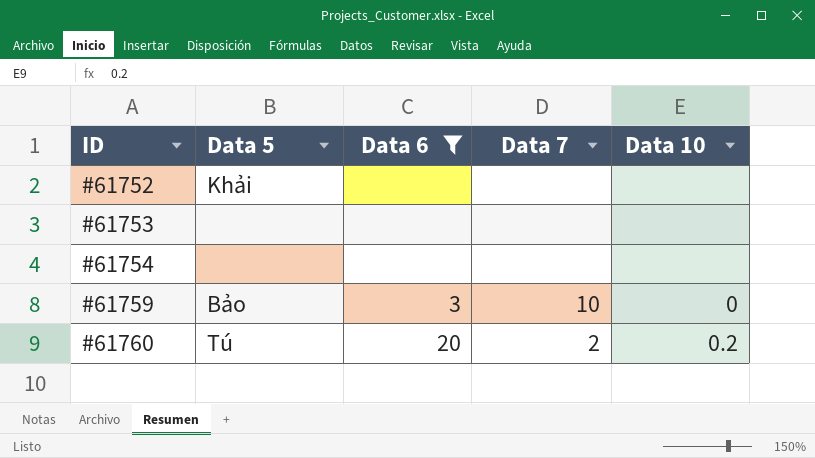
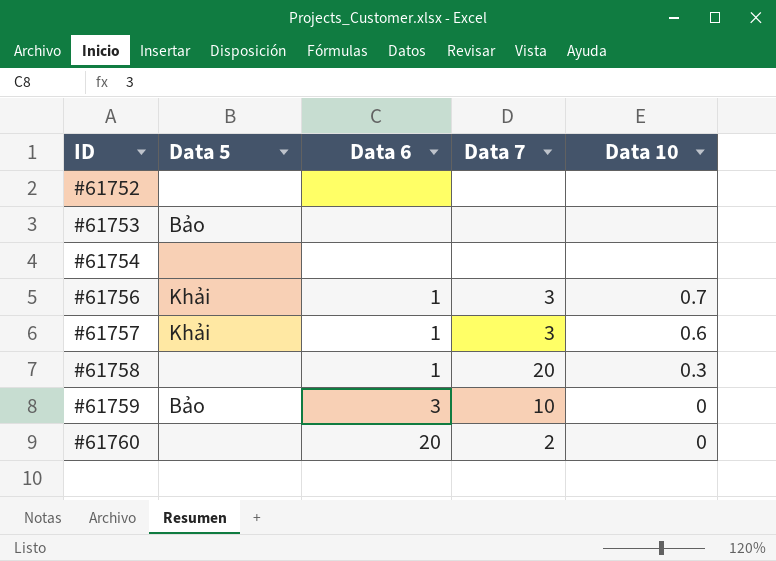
filter: Data 6 != 1 -> none
#61752 | Data 5: Khải -> none
#61753 | Data 5: none -> Bảo
#61760 | Data 5: Tú -> none
#61760 | Data 10: 0.2 -> 0

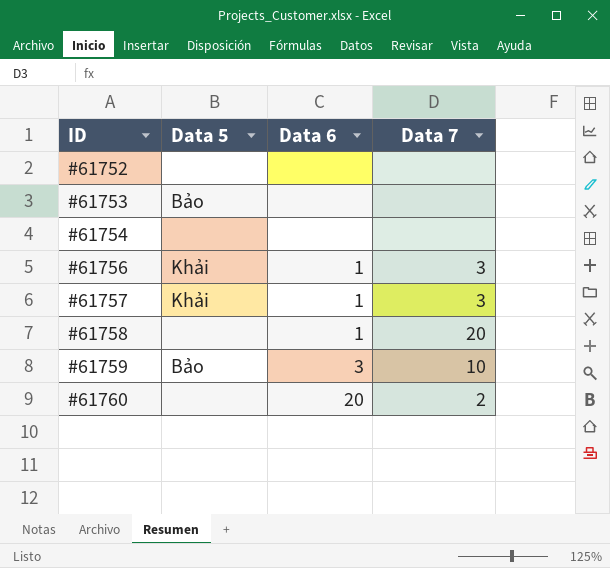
column Data 10 | position: 5 -> none

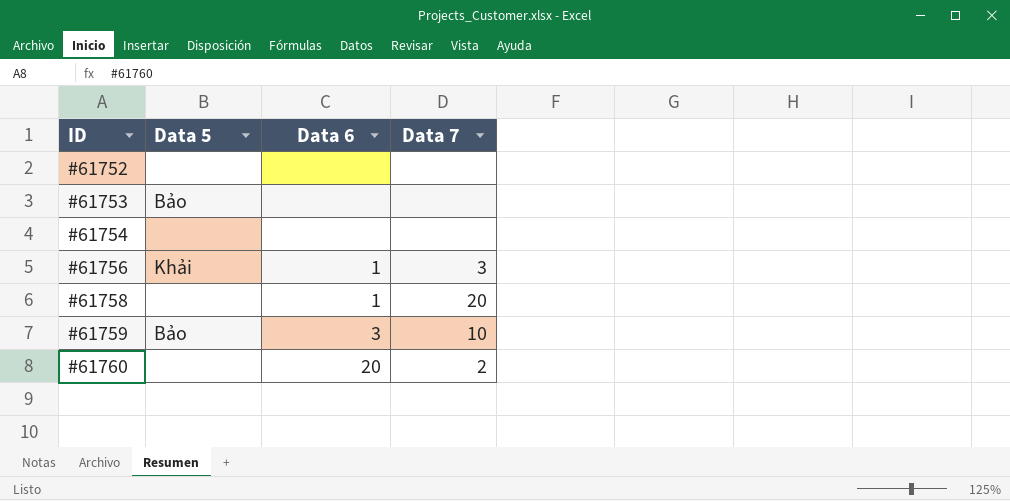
row #61757: Khải | 1 | 3 -> none

